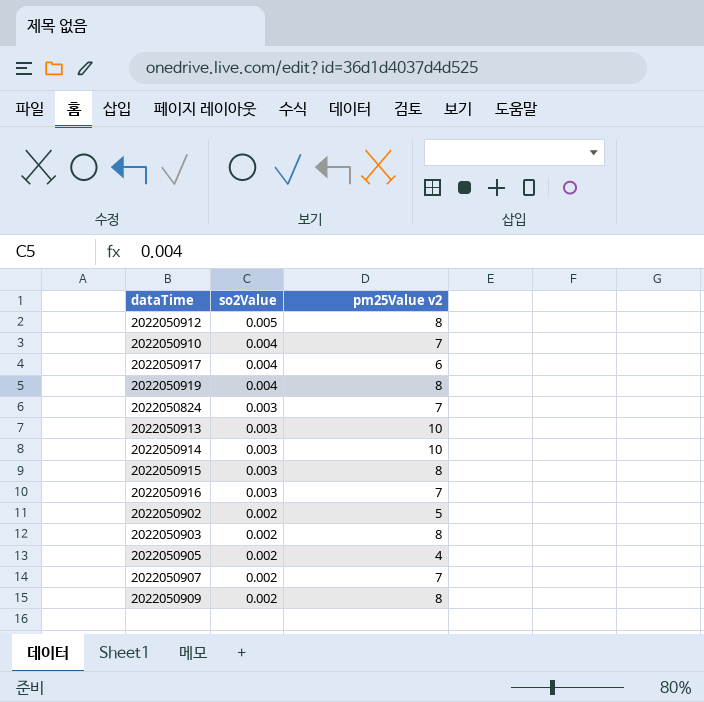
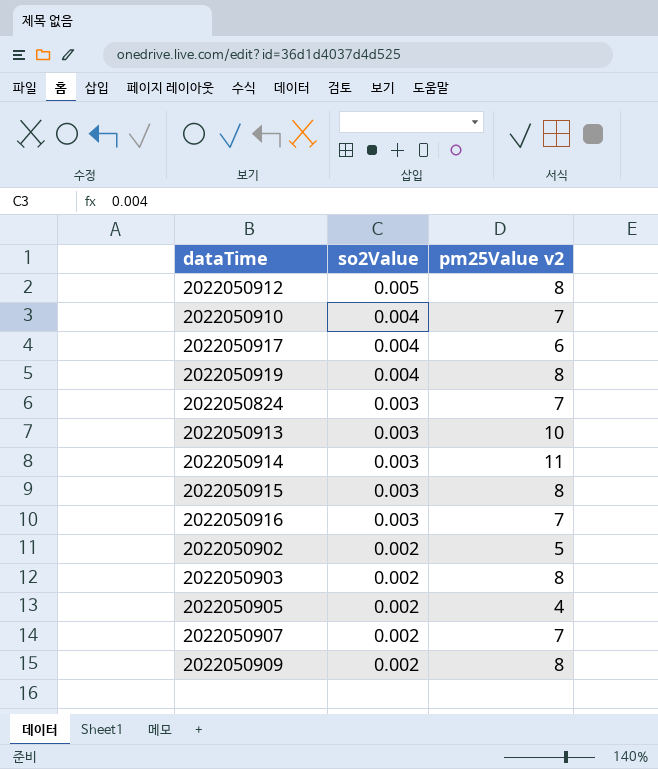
2022050914 | pm25Value v2: 10 -> 11

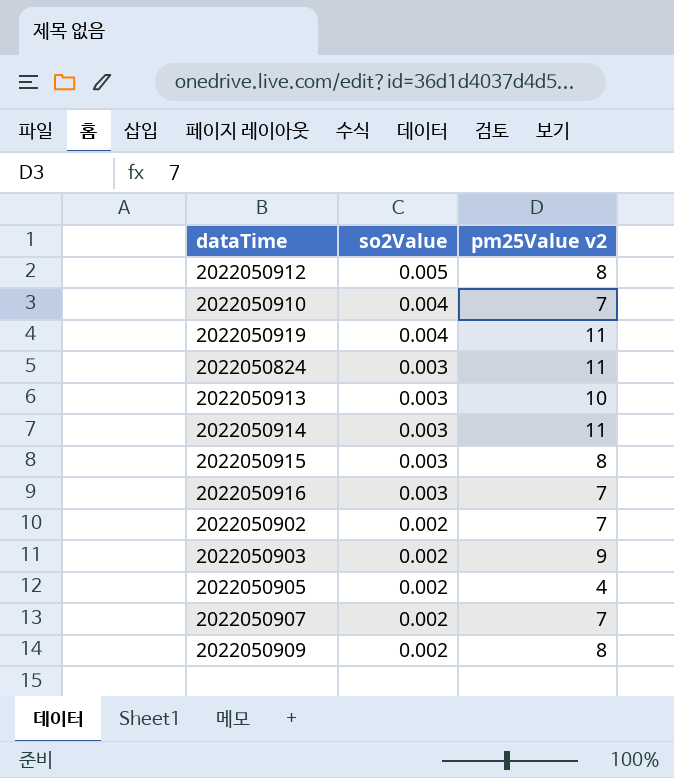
row 2022050917: 0.004 | 6 -> none
2022050919 | pm25Value v2: 8 -> 11
2022050824 | pm25Value v2: 7 -> 11
2022050902 | pm25Value v2: 5 -> 7
2022050903 | pm25Value v2: 8 -> 9

